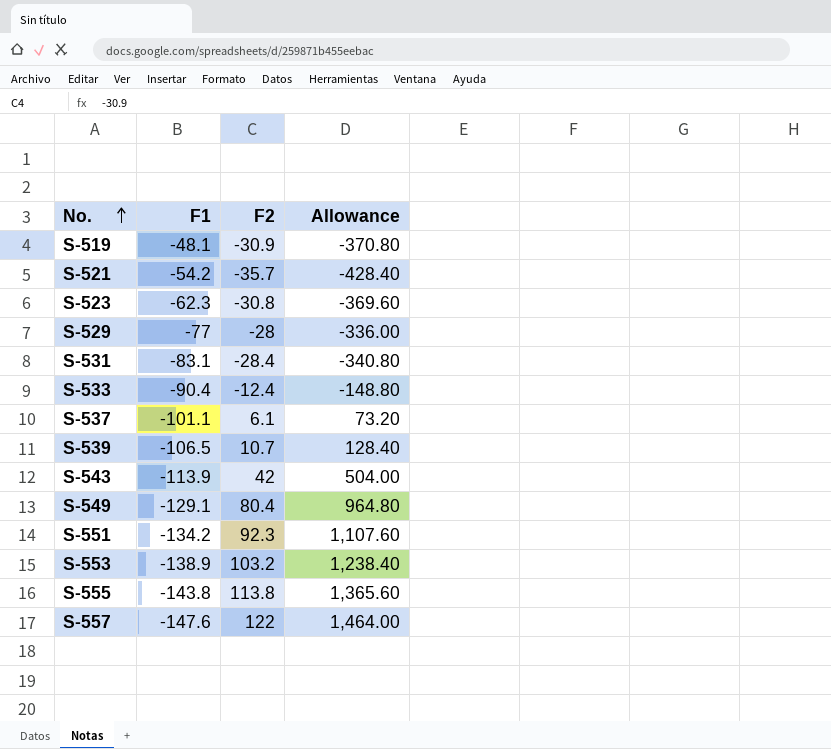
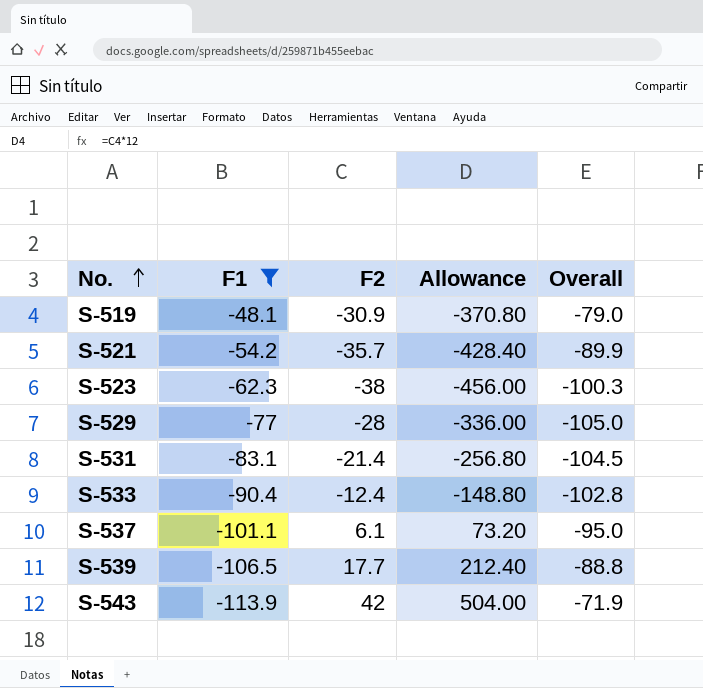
filter: none -> F1 >= -113.9
column Overall | formula: none -> [F1] + [F2]
S-523 | F2: -30.8 -> -38
S-523 | Allowance: -369.60 -> -456.00
S-531 | F2: -28.4 -> -21.4
S-531 | Allowance: -340.80 -> -256.80
S-539 | F2: 10.7 -> 17.7
S-539 | Allowance: 128.40 -> 212.40

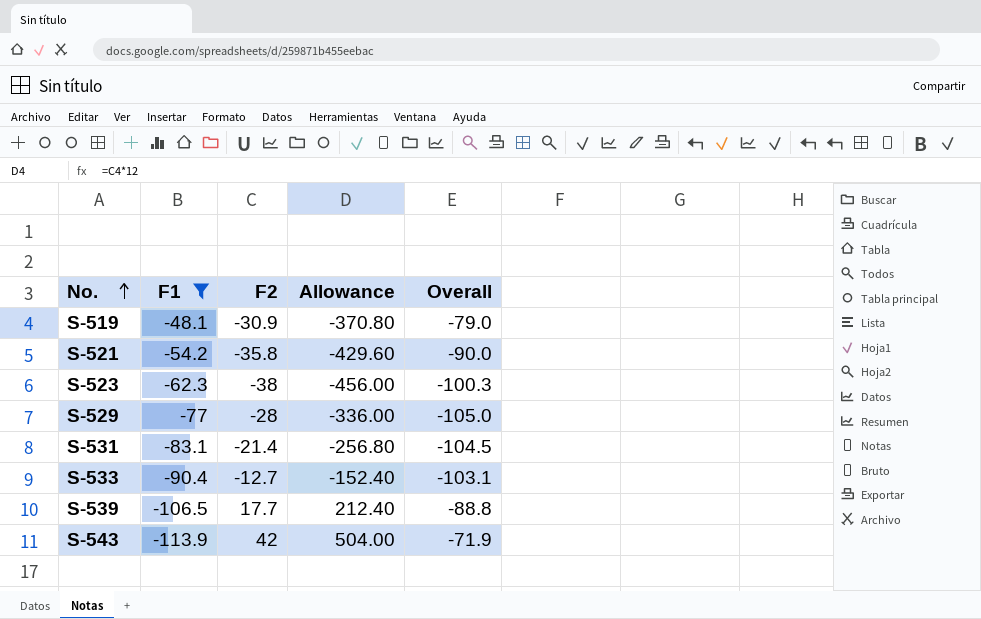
row S-537: -101.1 | 6.1 | 73.20 | -95.0 -> none
S-521 | F2: -35.7 -> -35.8
S-521 | Allowance: -428.40 -> -429.60
S-521 | Overall: -89.9 -> -90.0
S-533 | F2: -12.4 -> -12.7
S-533 | Allowance: -148.80 -> -152.40
S-533 | Overall: -102.8 -> -103.1

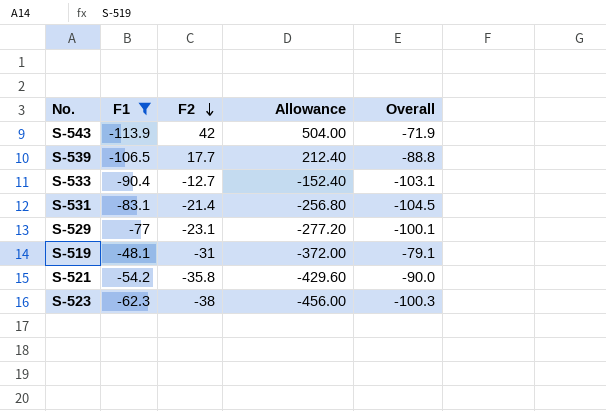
row order: No. ascending -> F2 descending
S-529 | F2: -28 -> -23.1
S-529 | Allowance: -336.00 -> -277.20
S-529 | Overall: -105.0 -> -100.1
S-519 | F2: -30.9 -> -31
S-519 | Allowance: -370.80 -> -372.00
S-519 | Overall: -79.0 -> -79.1

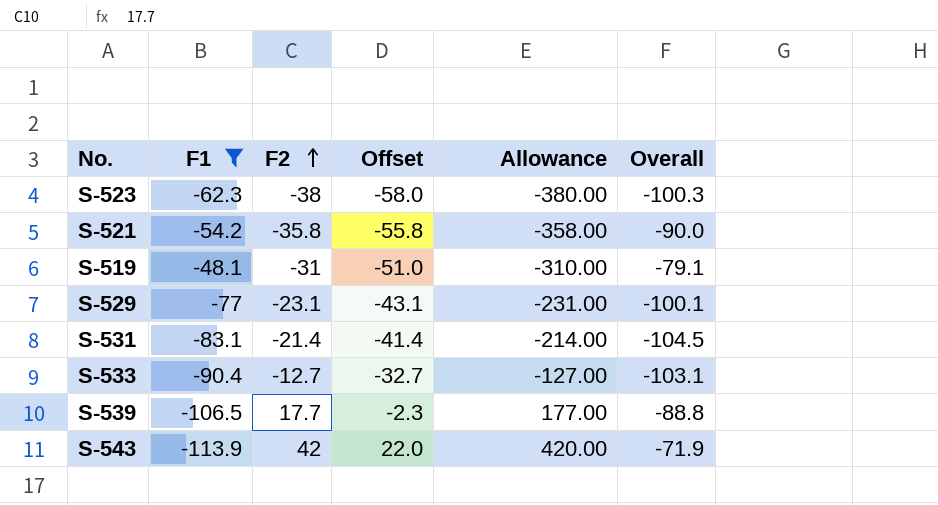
row order: F2 descending -> F2 ascending
column Offset | formula: none -> [F2] - 20
column Allowance | formula: [F2] * 12 -> [F2] * 10

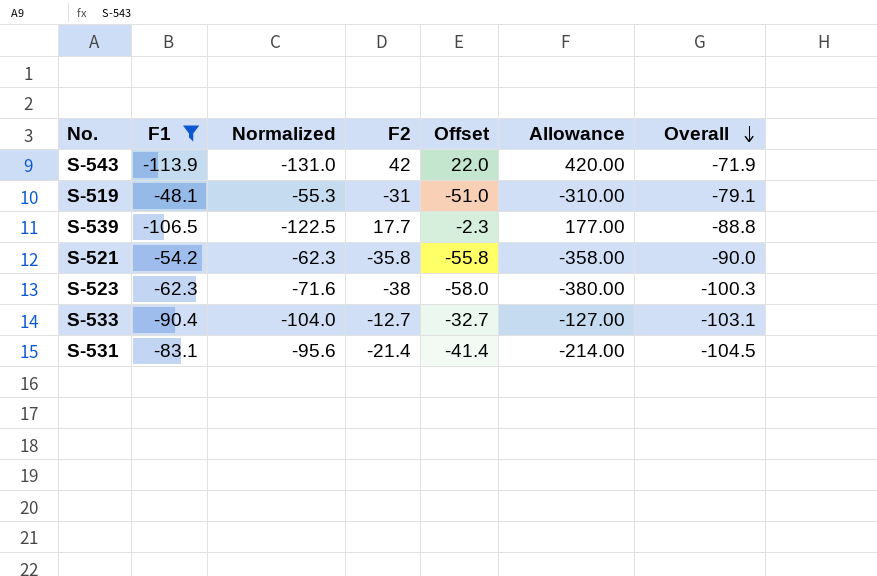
row order: F2 ascending -> Overall descending
column Normalized | formula: none -> [F1] * 1.15
row S-529: -77 | -23.1 | -43.1 | -231.00 | -100.1 -> none

